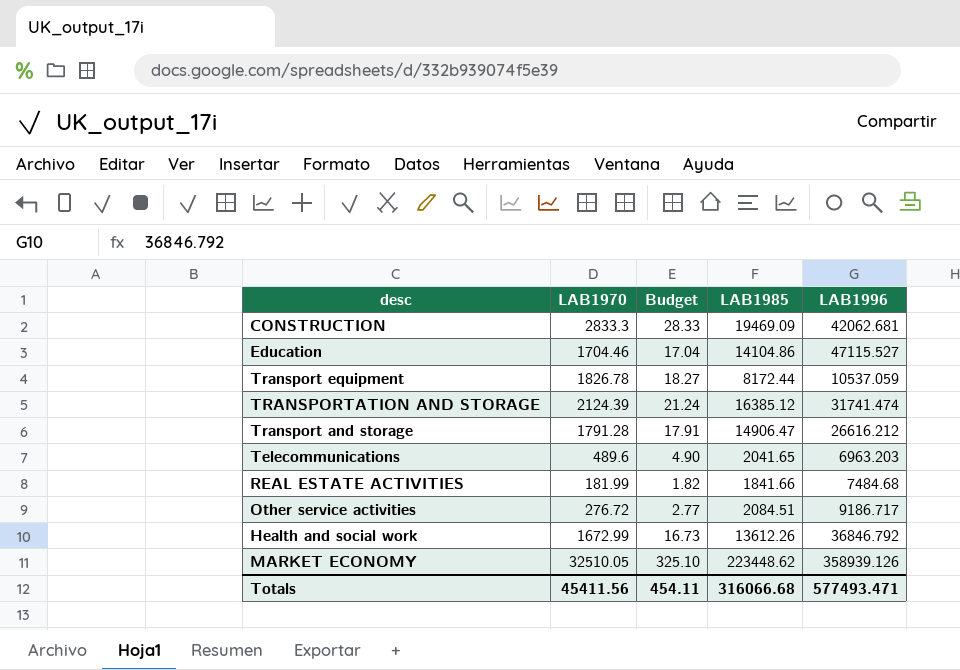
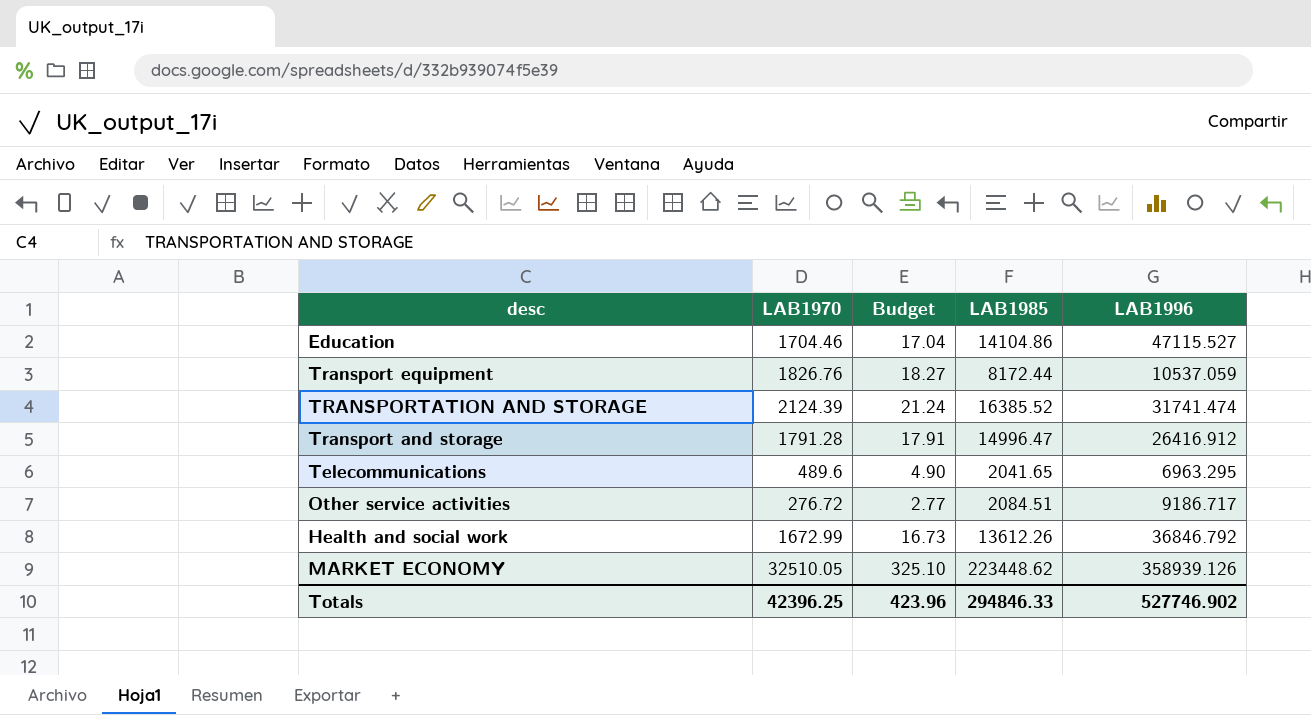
row CONSTRUCTION: 2833.3 | 28.33 | 19469.09 | 42062.681 -> none
row REAL ESTATE ACTIVITIES: 181.99 | 1.82 | 1841.66 | 7484.68 -> none
Transport equipment | LAB1970: 1826.78 -> 1826.76
TRANSPORTATION AND STORAGE | LAB1985: 16385.12 -> 16385.52
Transport and storage | LAB1985: 14906.47 -> 14996.47
Transport and storage | LAB1996: 26616.212 -> 26416.912
Telecommunications | LAB1996: 6963.203 -> 6963.295
Totals | LAB1970: 45411.56 -> 42396.25
Totals | Budget: 454.11 -> 423.96
Totals | LAB1985: 316066.68 -> 294846.33
Totals | LAB1996: 577493.471 -> 527746.902

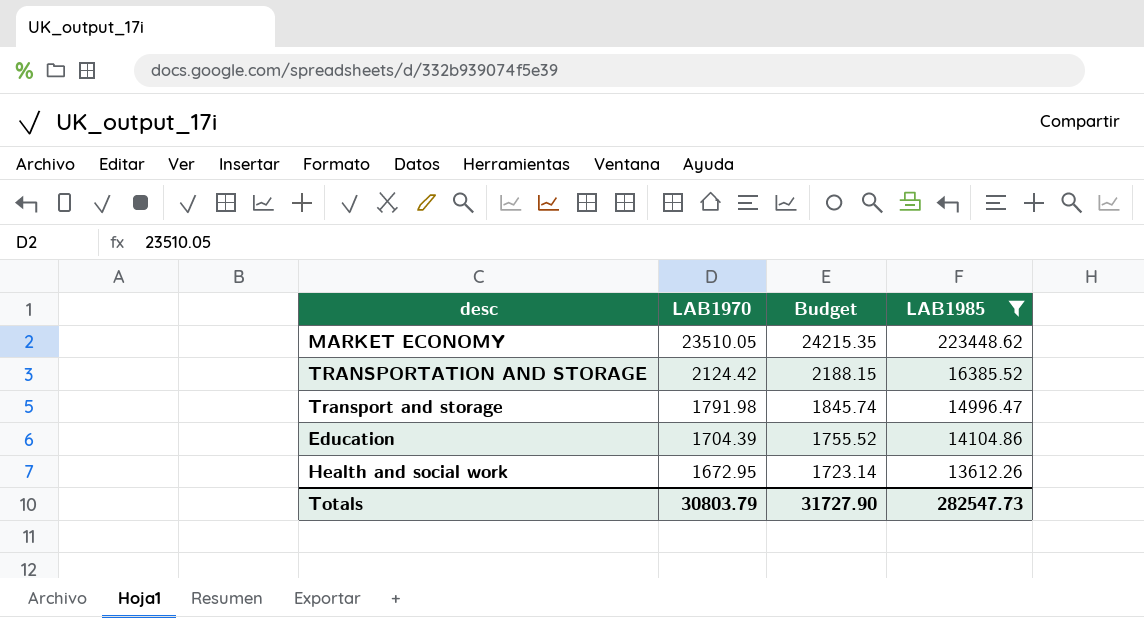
filter: none -> LAB1985 >= 13612.26
row order: none -> LAB1970 descending
column LAB1996 | position: 5 -> none
column Budget | formula: [LAB1970] * 0.01 -> [LAB1970] * 1.03
MARKET ECONOMY | LAB1970: 32510.05 -> 23510.05
TRANSPORTATION AND STORAGE | LAB1970: 2124.39 -> 2124.42
Transport and storage | LAB1970: 1791.28 -> 1791.98
Education | LAB1970: 1704.46 -> 1704.39
Health and social work | LAB1970: 1672.99 -> 1672.95
Totals | LAB1970: 42396.25 -> 30803.79
Totals | Budget: 423.96 -> 31727.90
Totals | LAB1985: 294846.33 -> 282547.73

